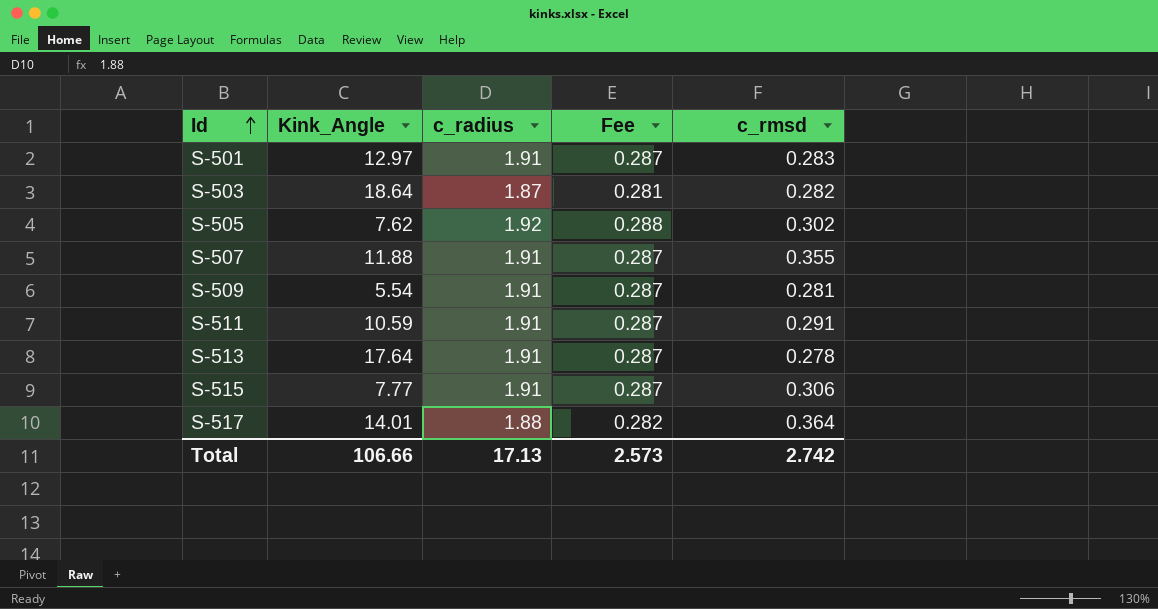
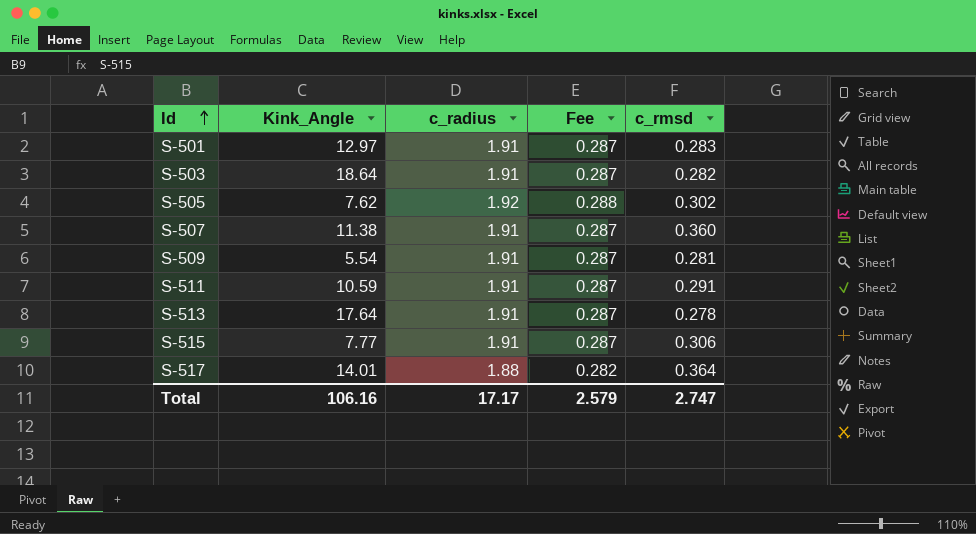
S-503 | c_radius: 1.87 -> 1.91
S-503 | Fee: 0.281 -> 0.287
S-507 | Kink_Angle: 11.88 -> 11.38
S-507 | c_rmsd: 0.355 -> 0.360
Total | Kink_Angle: 106.66 -> 106.16
Total | c_radius: 17.13 -> 17.17
Total | Fee: 2.573 -> 2.579
Total | c_rmsd: 2.742 -> 2.747

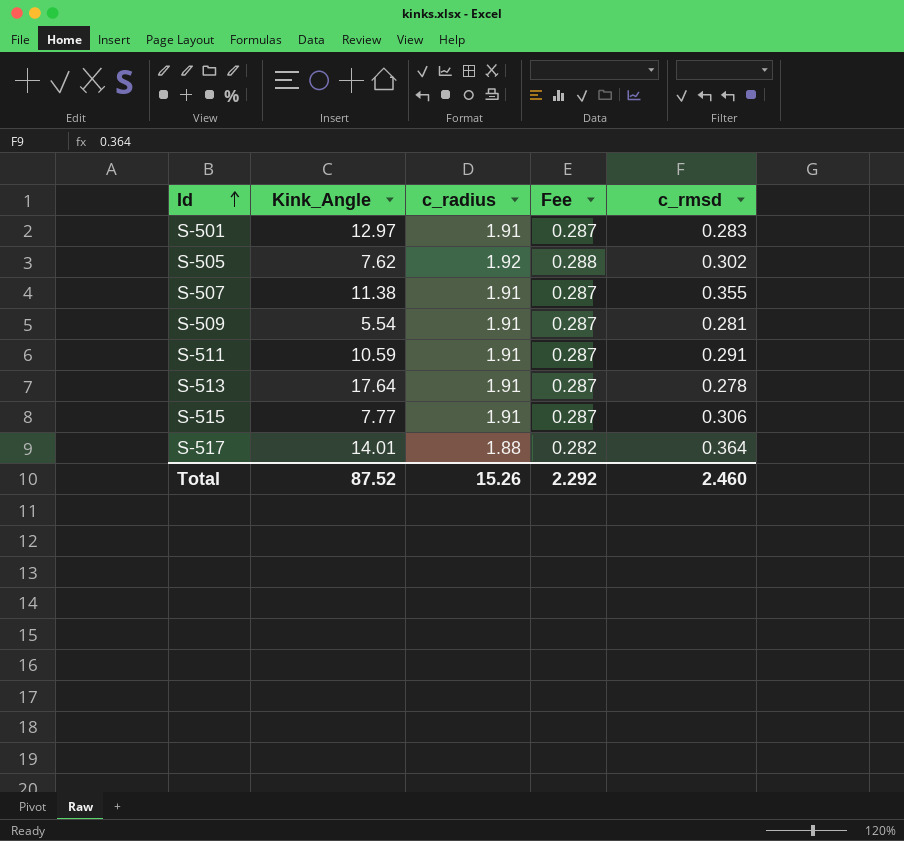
row S-503: 18.64 | 1.91 | 0.287 | 0.282 -> none
S-507 | c_rmsd: 0.360 -> 0.355
Total | Kink_Angle: 106.16 -> 87.52
Total | c_radius: 17.17 -> 15.26
Total | Fee: 2.579 -> 2.292
Total | c_rmsd: 2.747 -> 2.460

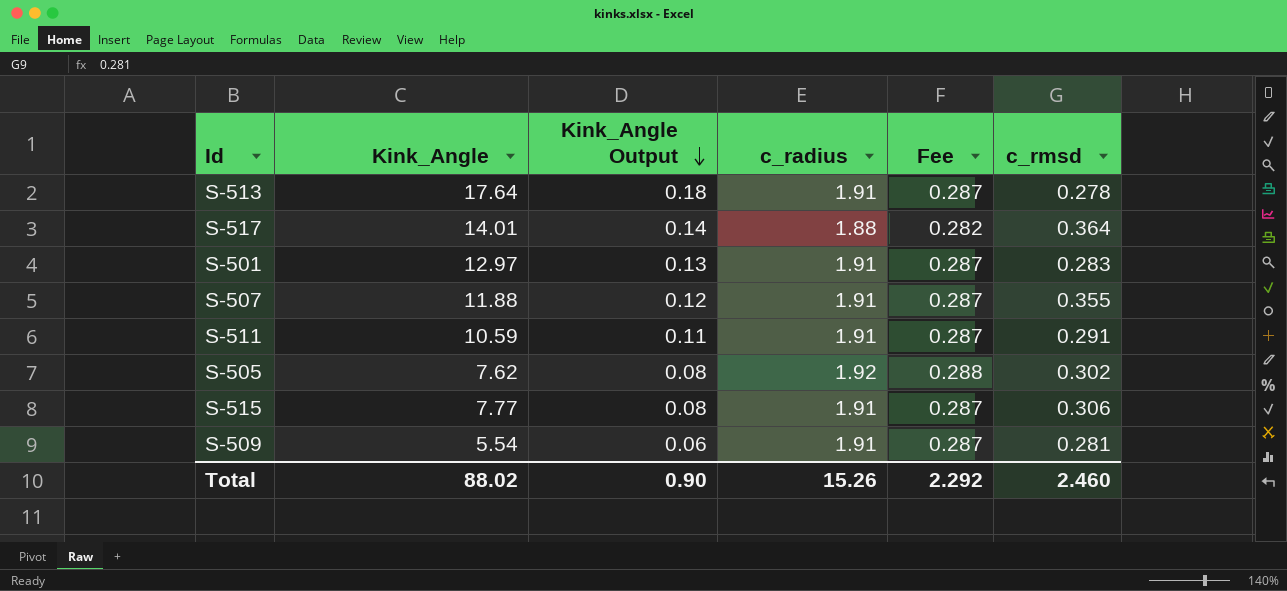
row order: Id ascending -> Kink_Angle Output descending
column Kink_Angle Output | formula: none -> [Kink_Angle] * 0.01
S-507 | Kink_Angle: 11.38 -> 11.88
Total | Kink_Angle: 87.52 -> 88.02

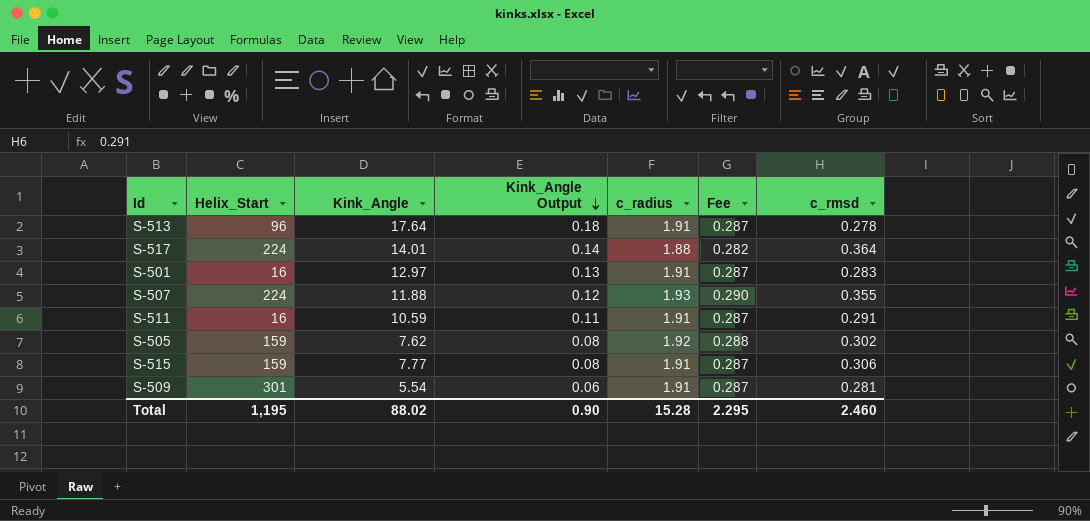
column Helix_Start | position: none -> 2
S-507 | c_radius: 1.91 -> 1.93
S-507 | Fee: 0.287 -> 0.290
Total | c_radius: 15.26 -> 15.28
Total | Fee: 2.292 -> 2.295

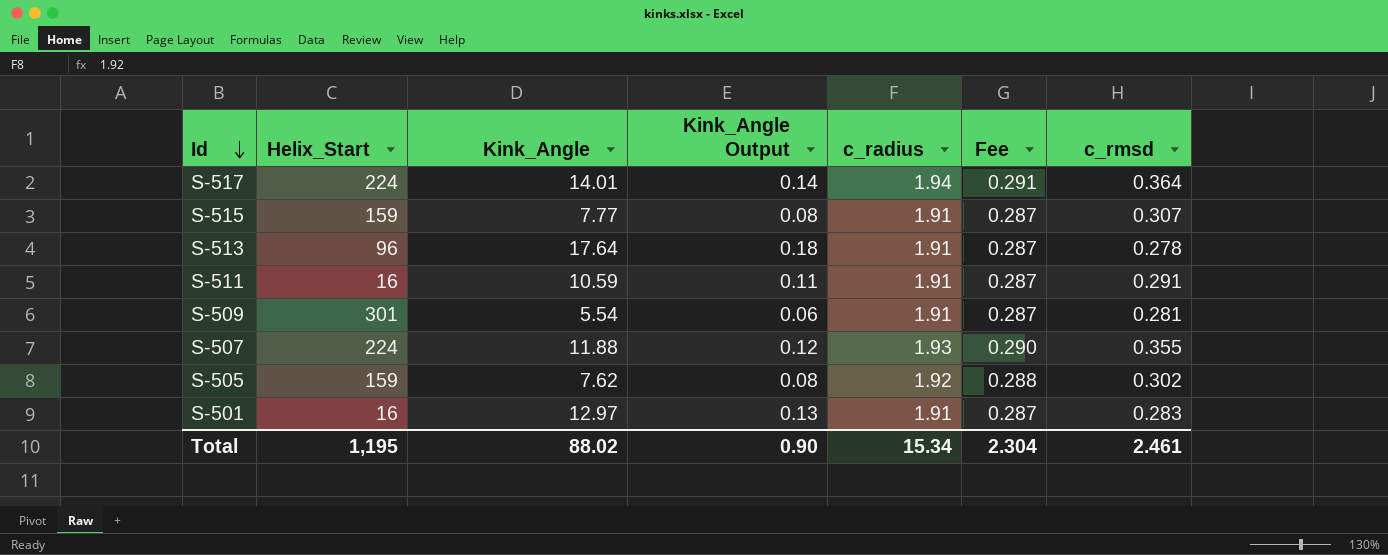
row order: Kink_Angle Output descending -> Id descending
S-517 | c_radius: 1.88 -> 1.94
S-517 | Fee: 0.282 -> 0.291
S-515 | c_rmsd: 0.306 -> 0.307
Total | c_radius: 15.28 -> 15.34
Total | Fee: 2.295 -> 2.304
Total | c_rmsd: 2.460 -> 2.461

